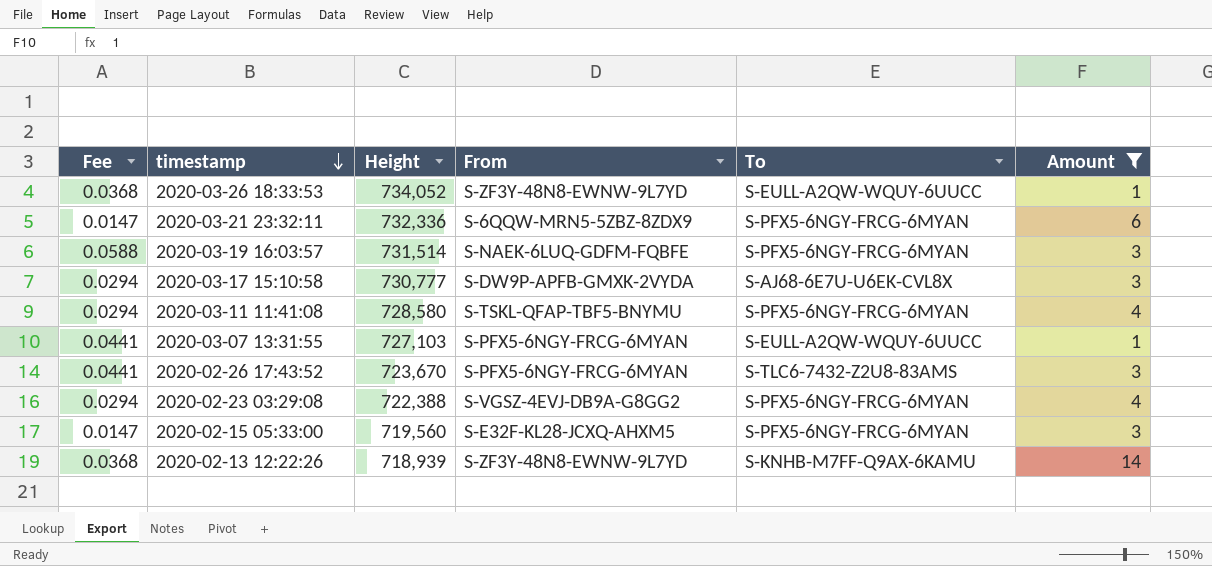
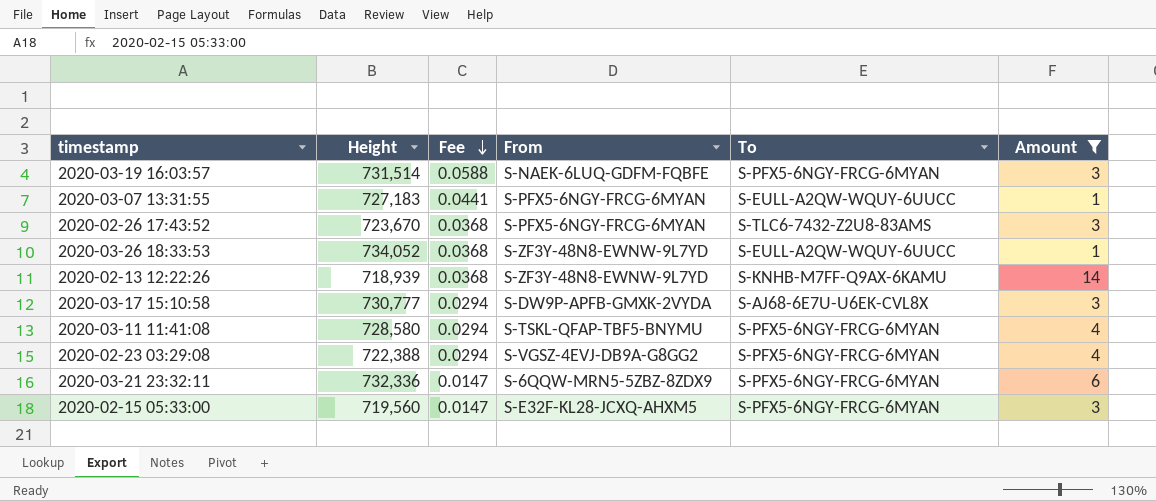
row order: timestamp descending -> Fee descending
column Fee | position: 1 -> 3
2020-03-07 13:31:55 | Height: 727,103 -> 727,183
2020-02-26 17:43:52 | Fee: 0.0441 -> 0.0368

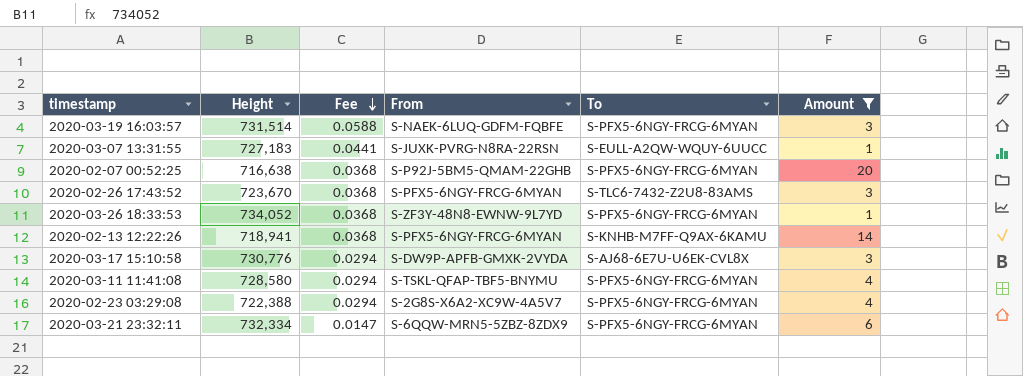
row 2020-02-15 05:33:00: 719,560 | 0.0147 | S-E32F-KL28-JCXQ-AHXM5 | S-PFX5-6NGY-FRCG-6MYAN | 3 -> none
2020-03-07 13:31:55 | From: S-PFX5-6NGY-FRCG-6MYAN -> S-JUXK-PVRG-N8RA-22RSN
row 2020-02-07 00:52:25: none -> 716,638 | 0.0368 | S-P92J-5BM5-QMAM-22GHB | S-PFX5-6NGY-FRCG-6MYAN | 20
2020-03-26 18:33:53 | To: S-EULL-A2QW-WQUY-6UUCC -> S-PFX5-6NGY-FRCG-6MYAN
2020-02-13 12:22:26 | Height: 718,939 -> 718,941
2020-02-13 12:22:26 | From: S-ZF3Y-48N8-EWNW-9L7YD -> S-PFX5-6NGY-FRCG-6MYAN
2020-03-17 15:10:58 | Height: 730,777 -> 730,776
2020-02-23 03:29:08 | From: S-VGSZ-4EVJ-DB9A-G8GG2 -> S-2G8S-X6A2-XC9W-4A5V7
2020-03-21 23:32:11 | Height: 732,336 -> 732,334

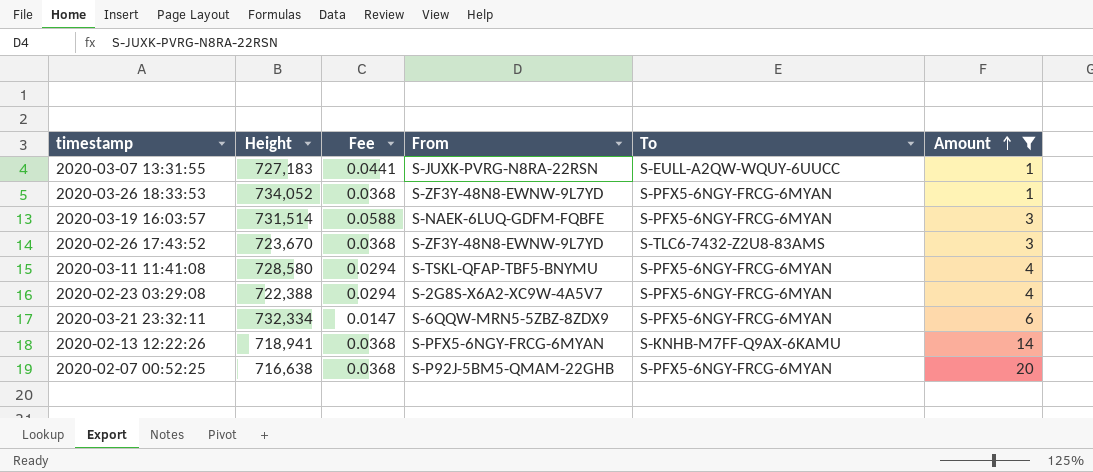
row order: Fee descending -> Amount ascending
row 2020-03-17 15:10:58: 730,776 | 0.0294 | S-DW9P-APFB-GMXK-2VYDA | S-AJ68-6E7U-U6EK-CVL8X | 3 -> none
2020-02-26 17:43:52 | From: S-PFX5-6NGY-FRCG-6MYAN -> S-ZF3Y-48N8-EWNW-9L7YD

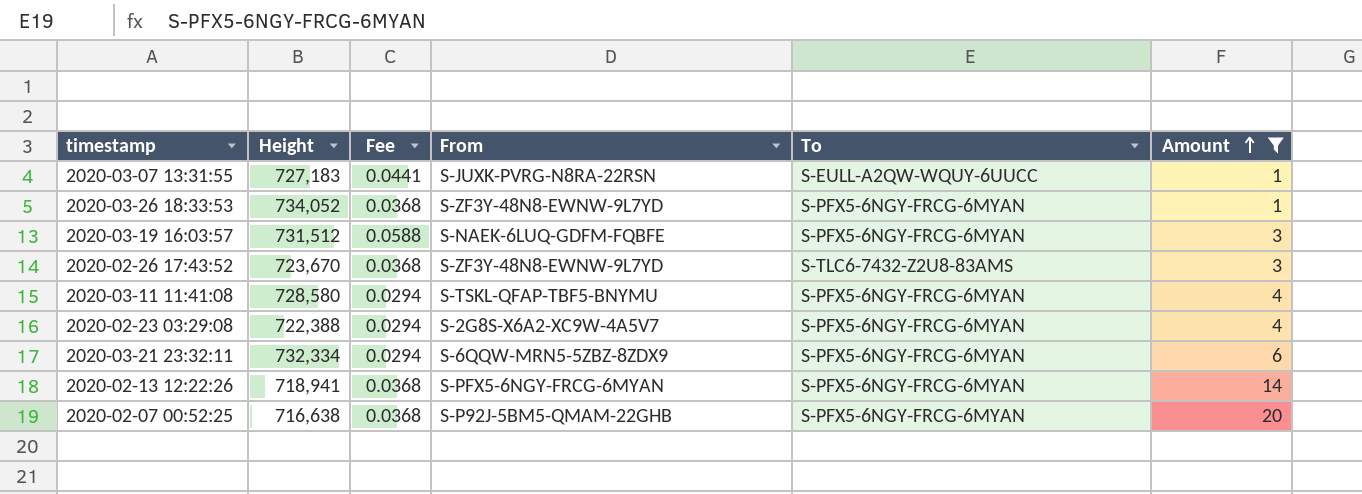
2020-03-19 16:03:57 | Height: 731,514 -> 731,512
2020-03-21 23:32:11 | Fee: 0.0147 -> 0.0294
2020-02-13 12:22:26 | To: S-KNHB-M7FF-Q9AX-6KAMU -> S-PFX5-6NGY-FRCG-6MYAN

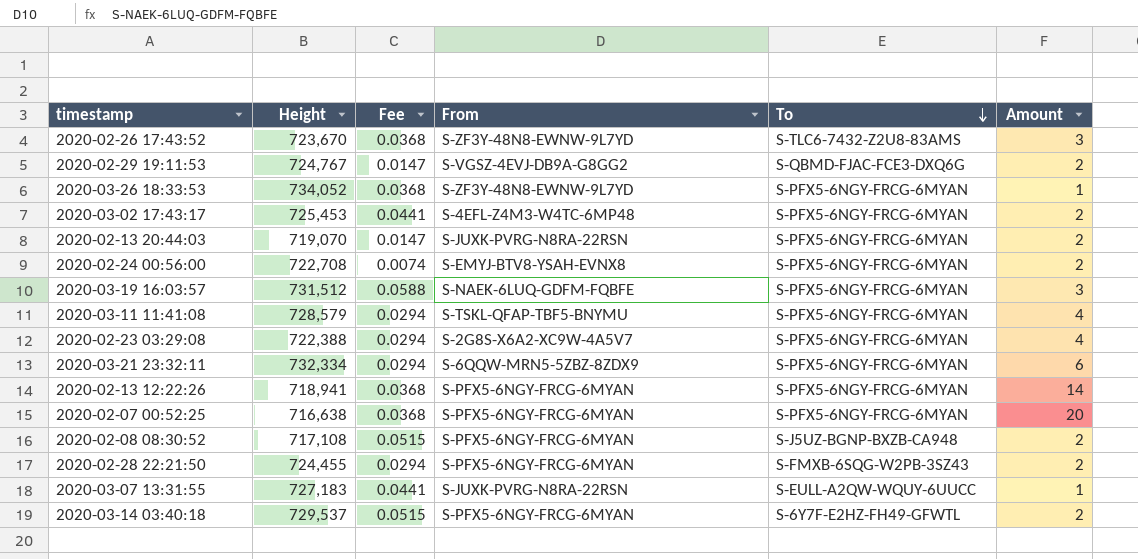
filter: Amount != 2 -> none
row order: Amount ascending -> To descending
2020-03-11 11:41:08 | Height: 728,580 -> 728,579
2020-02-07 00:52:25 | From: S-P92J-5BM5-QMAM-22GHB -> S-PFX5-6NGY-FRCG-6MYAN

